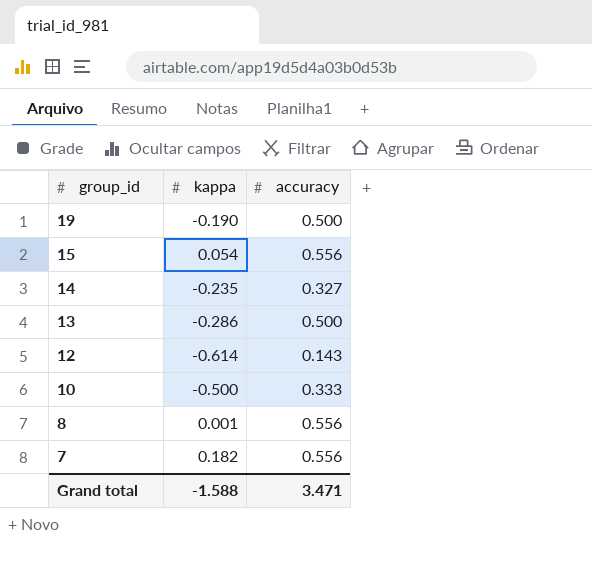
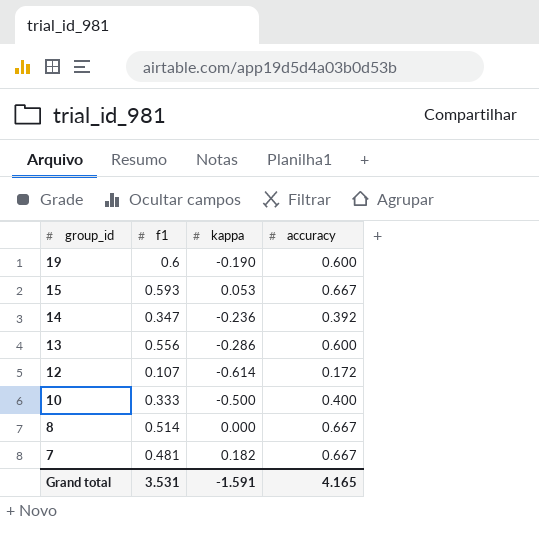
column f1 | position: none -> 2
19 | accuracy: 0.500 -> 0.600
15 | kappa: 0.054 -> 0.053
15 | accuracy: 0.556 -> 0.667
14 | kappa: -0.235 -> -0.236
14 | accuracy: 0.327 -> 0.392
13 | accuracy: 0.500 -> 0.600
12 | accuracy: 0.143 -> 0.172
10 | accuracy: 0.333 -> 0.400
8 | kappa: 0.001 -> 0.000
8 | accuracy: 0.556 -> 0.667
7 | accuracy: 0.556 -> 0.667
Grand total | kappa: -1.588 -> -1.591
Grand total | accuracy: 3.471 -> 4.165

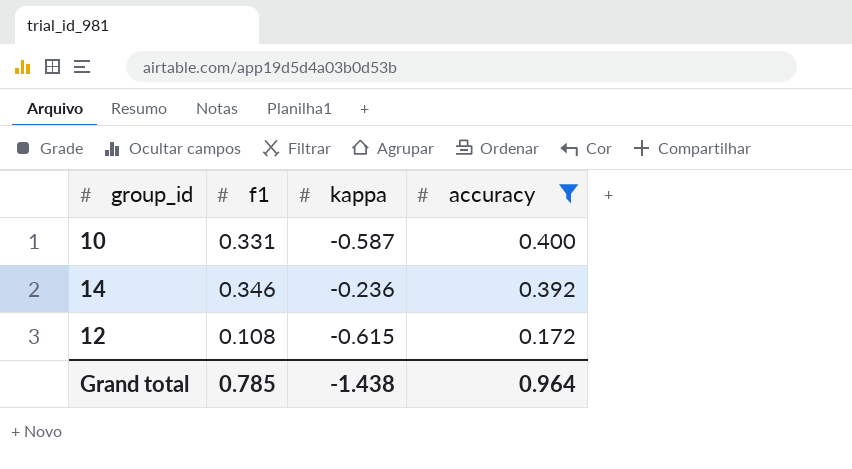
filter: none -> accuracy <= 0.400
row order: group_id descending -> accuracy descending
10 | f1: 0.333 -> 0.331
10 | kappa: -0.500 -> -0.587
14 | f1: 0.347 -> 0.346
12 | f1: 0.107 -> 0.108
12 | kappa: -0.614 -> -0.615
Grand total | f1: 3.531 -> 0.785
Grand total | kappa: -1.591 -> -1.438
Grand total | accuracy: 4.165 -> 0.964

